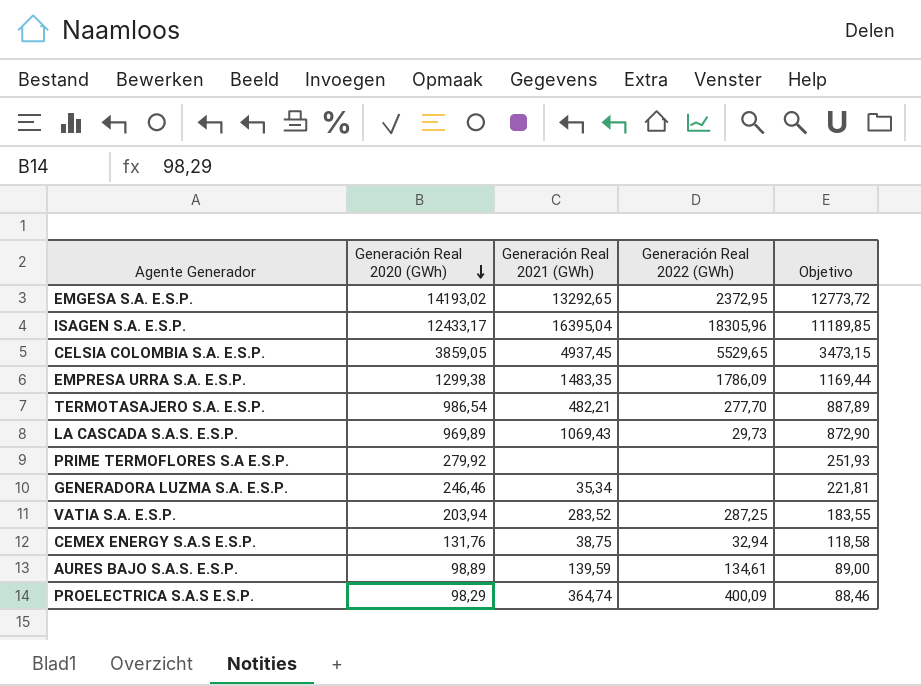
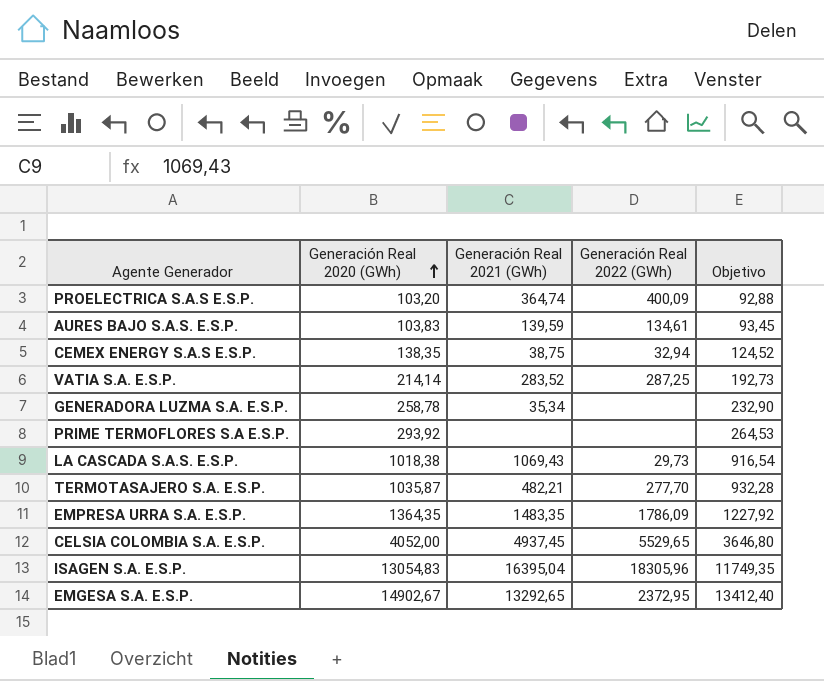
row order: Generación Real 2020 (GWh) descending -> Generación Real 2020 (GWh) ascending
PROELECTRICA S.A.S E.S.P. | Generación Real 2020 (GWh): 98,29 -> 103,20
PROELECTRICA S.A.S E.S.P. | Objetivo: 88,46 -> 92,88
AURES BAJO S.A.S. E.S.P. | Generación Real 2020 (GWh): 98,89 -> 103,83
AURES BAJO S.A.S. E.S.P. | Objetivo: 89,00 -> 93,45
CEMEX ENERGY S.A.S E.S.P. | Generación Real 2020 (GWh): 131,76 -> 138,35
CEMEX ENERGY S.A.S E.S.P. | Objetivo: 118,58 -> 124,52
VATIA S.A. E.S.P. | Generación Real 2020 (GWh): 203,94 -> 214,14
VATIA S.A. E.S.P. | Objetivo: 183,55 -> 192,73
GENERADORA LUZMA S.A. E.S.P. | Generación Real 2020 (GWh): 246,46 -> 258,78
GENERADORA LUZMA S.A. E.S.P. | Objetivo: 221,81 -> 232,90
PRIME TERMOFLORES S.A E.S.P. | Generación Real 2020 (GWh): 279,92 -> 293,92
PRIME TERMOFLORES S.A E.S.P. | Objetivo: 251,93 -> 264,53
LA CASCADA S.A.S. E.S.P. | Generación Real 2020 (GWh): 969,89 -> 1018,38
LA CASCADA S.A.S. E.S.P. | Objetivo: 872,90 -> 916,54
TERMOTASAJERO S.A. E.S.P. | Generación Real 2020 (GWh): 986,54 -> 1035,87
TERMOTASAJERO S.A. E.S.P. | Objetivo: 887,89 -> 932,28
EMPRESA URRA S.A. E.S.P. | Generación Real 2020 (GWh): 1299,38 -> 1364,35
EMPRESA URRA S.A. E.S.P. | Objetivo: 1169,44 -> 1227,92
CELSIA COLOMBIA S.A. E.S.P. | Generación Real 2020 (GWh): 3859,05 -> 4052,00
CELSIA COLOMBIA S.A. E.S.P. | Objetivo: 3473,15 -> 3646,80
ISAGEN S.A. E.S.P. | Generación Real 2020 (GWh): 12433,17 -> 13054,83
ISAGEN S.A. E.S.P. | Objetivo: 11189,85 -> 11749,35
EMGESA S.A. E.S.P. | Generación Real 2020 (GWh): 14193,02 -> 14902,67
EMGESA S.A. E.S.P. | Objetivo: 12773,72 -> 13412,40

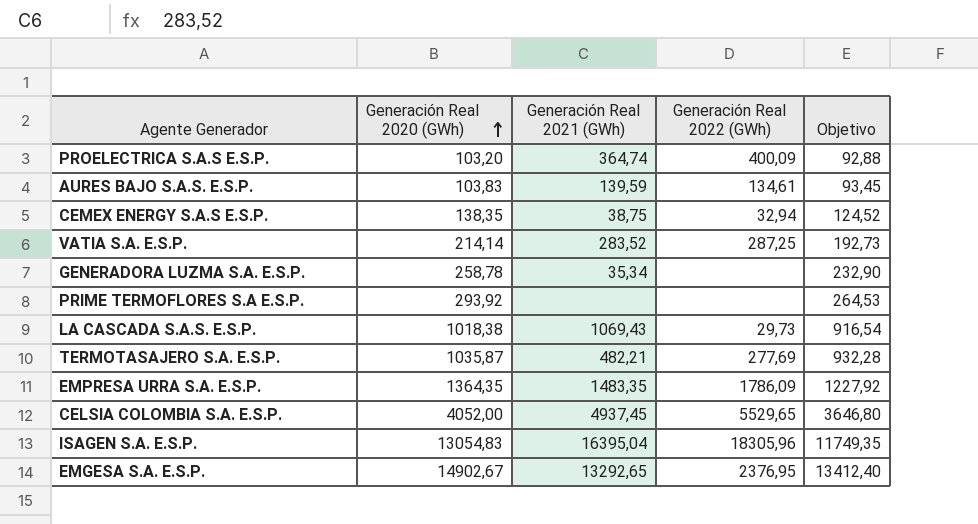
TERMOTASAJERO S.A. E.S.P. | Generación Real 2022 (GWh): 277,70 -> 277,69
EMGESA S.A. E.S.P. | Generación Real 2022 (GWh): 2372,95 -> 2376,95

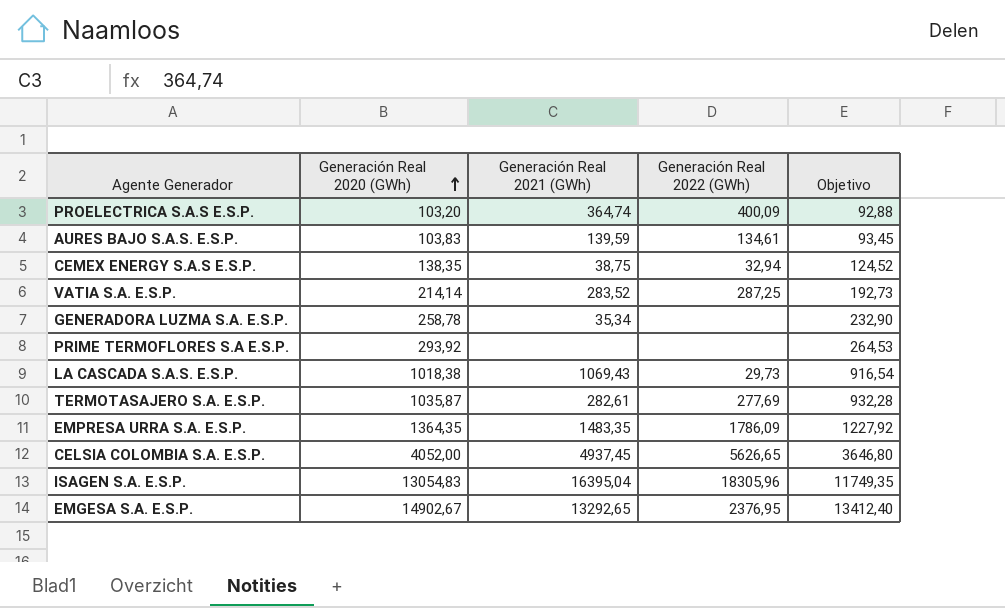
TERMOTASAJERO S.A. E.S.P. | Generación Real 2021 (GWh): 482,21 -> 282,61
CELSIA COLOMBIA S.A. E.S.P. | Generación Real 2022 (GWh): 5529,65 -> 5626,65

